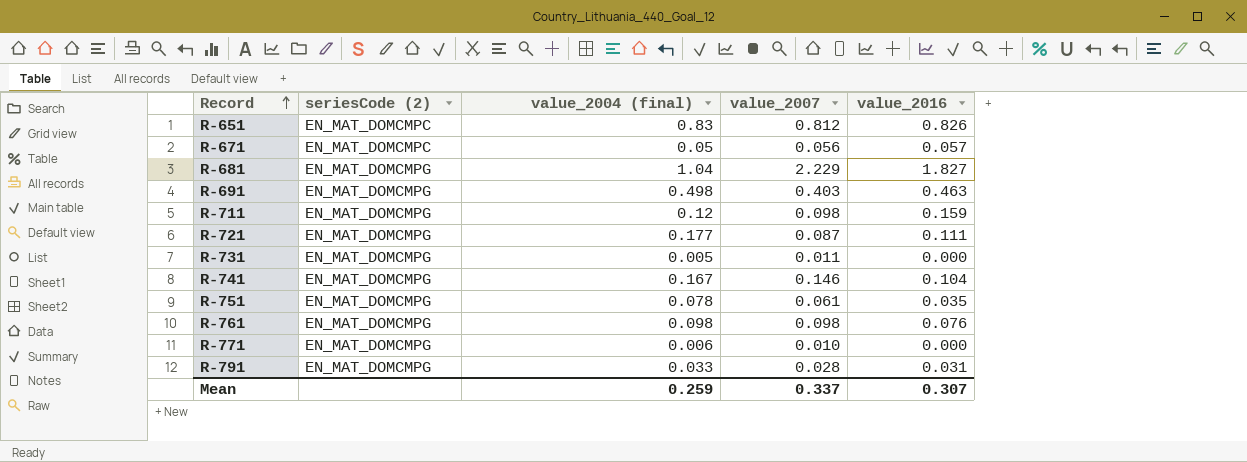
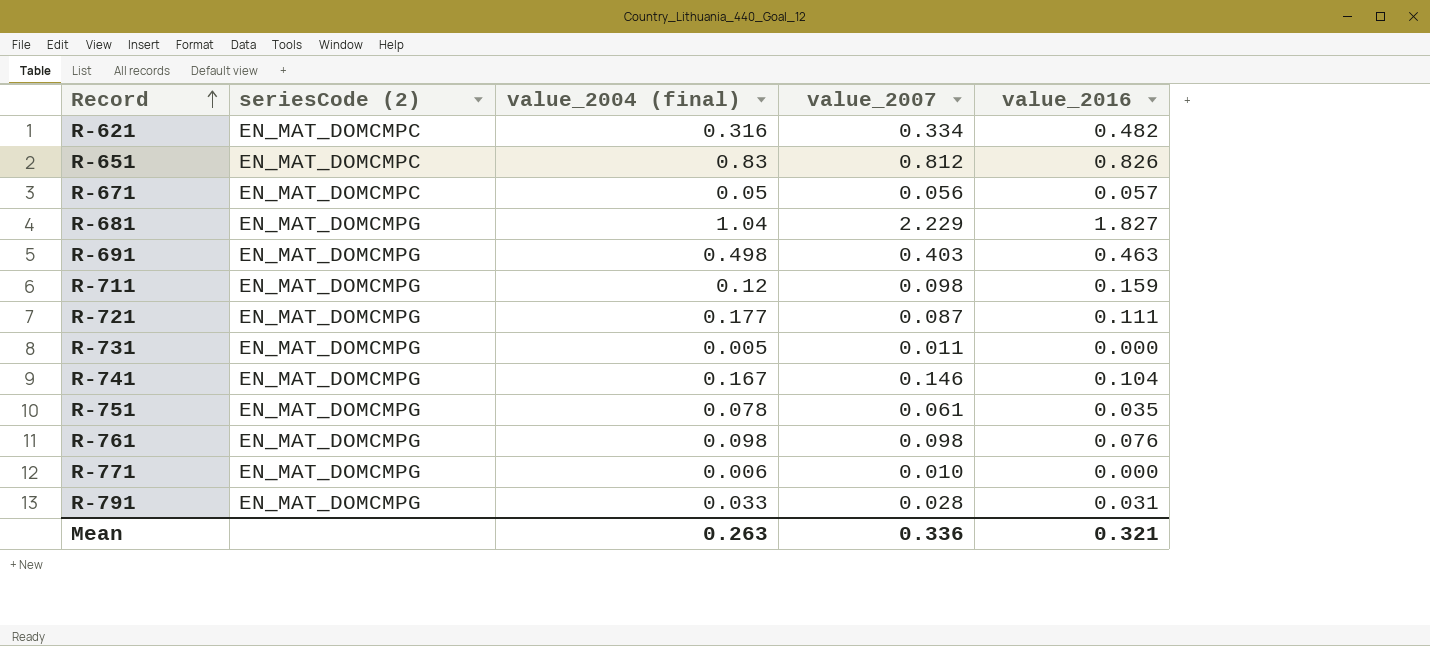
row R-621: none -> EN_MAT_DOMCMPC | 0.316 | 0.334 | 0.482
Mean | value_2004 (final): 0.259 -> 0.263
Mean | value_2007: 0.337 -> 0.336
Mean | value_2016: 0.307 -> 0.321

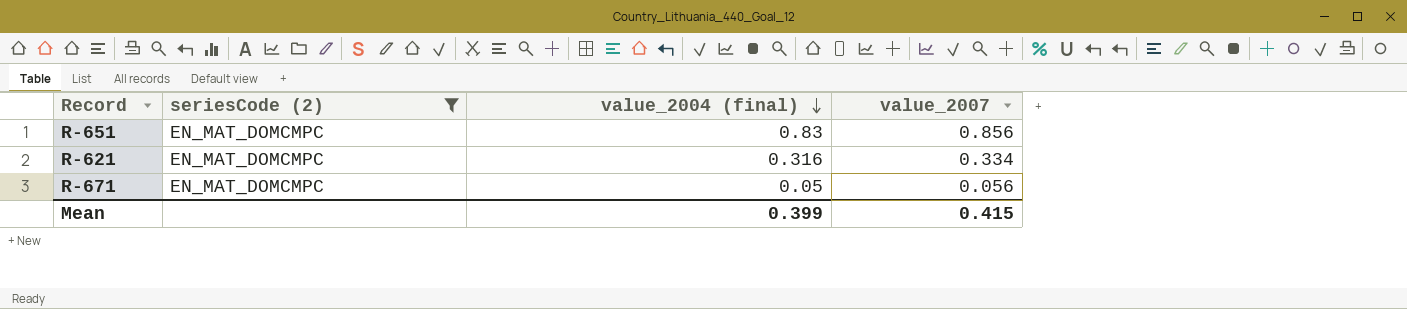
filter: none -> seriesCode (2) = EN_MAT_DOMCMPC
row order: Record ascending -> value_2004 (final) descending
column value_2016 | position: 5 -> none
R-651 | value_2007: 0.812 -> 0.856
Mean | value_2004 (final): 0.263 -> 0.399
Mean | value_2007: 0.336 -> 0.415

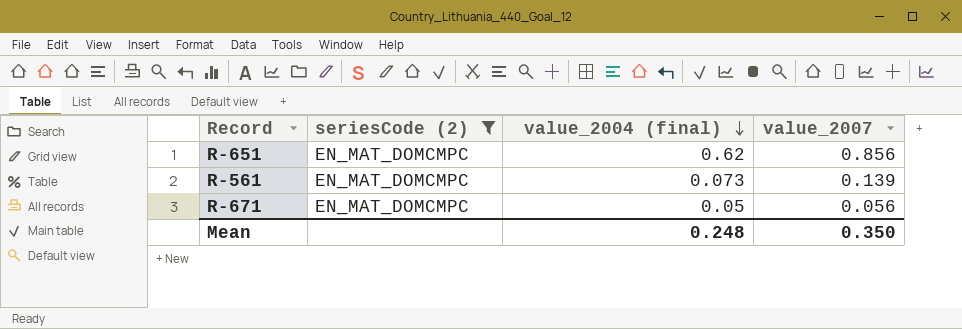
row R-621: EN_MAT_DOMCMPC | 0.316 | 0.334 -> none
R-651 | value_2004 (final): 0.83 -> 0.62
row R-561: none -> EN_MAT_DOMCMPC | 0.073 | 0.139
Mean | value_2004 (final): 0.399 -> 0.248
Mean | value_2007: 0.415 -> 0.350

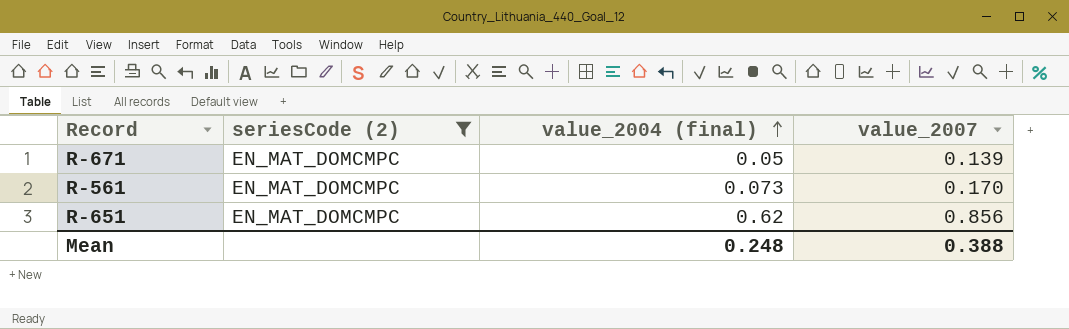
row order: value_2004 (final) descending -> value_2004 (final) ascending
R-671 | value_2007: 0.056 -> 0.139
R-561 | value_2007: 0.139 -> 0.170
Mean | value_2007: 0.350 -> 0.388

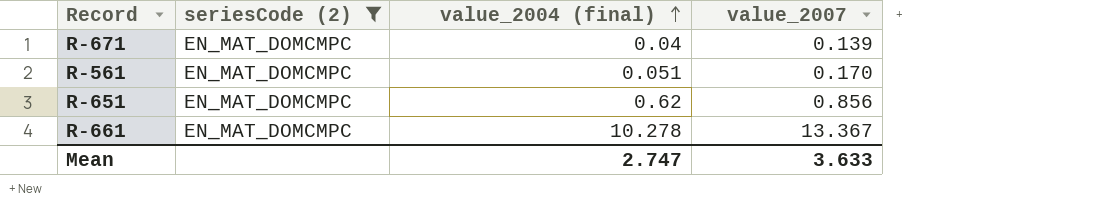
R-671 | value_2004 (final): 0.05 -> 0.04
R-561 | value_2004 (final): 0.073 -> 0.051
row R-661: none -> EN_MAT_DOMCMPC | 10.278 | 13.367
Mean | value_2004 (final): 0.248 -> 2.747
Mean | value_2007: 0.388 -> 3.633

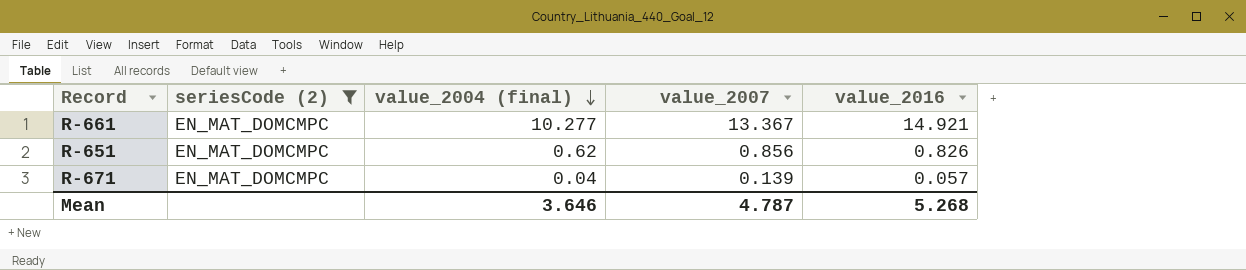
row order: value_2004 (final) ascending -> value_2004 (final) descending
column value_2016 | position: none -> 5
row R-561: EN_MAT_DOMCMPC | 0.051 | 0.170 -> none
R-661 | value_2004 (final): 10.278 -> 10.277
Mean | value_2004 (final): 2.747 -> 3.646
Mean | value_2007: 3.633 -> 4.787

